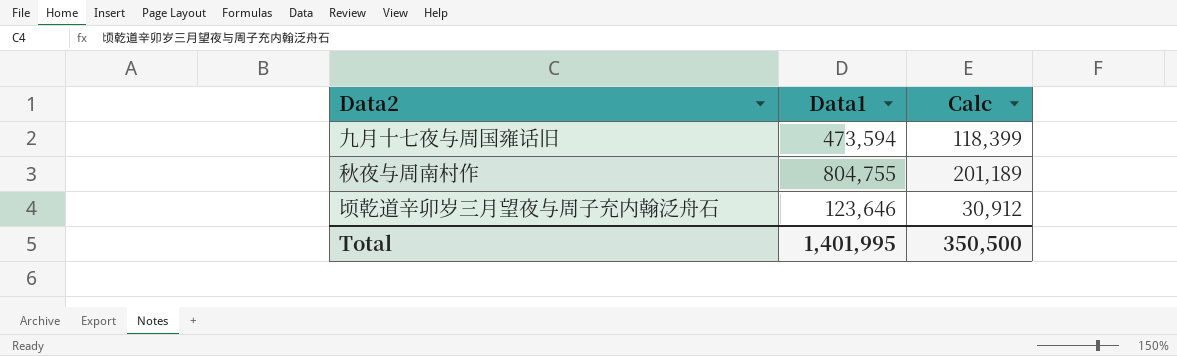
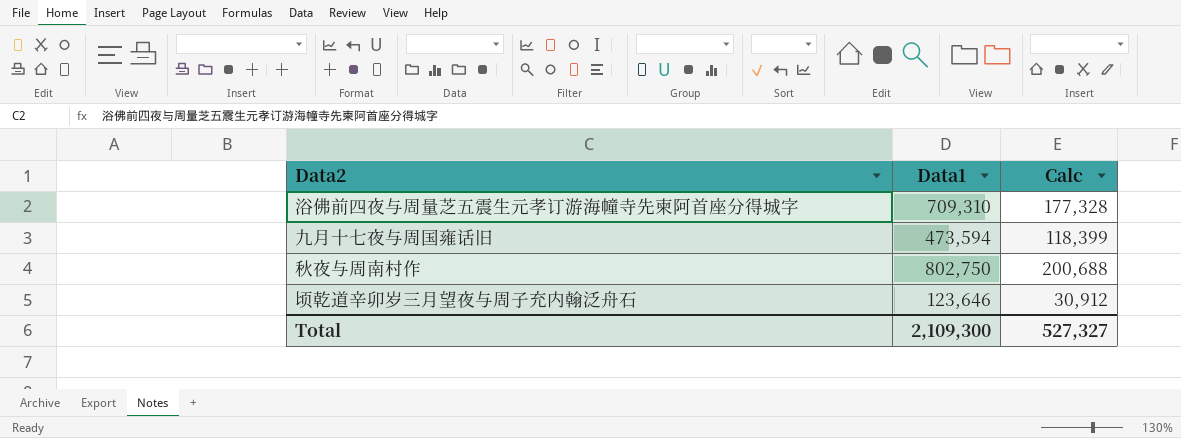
row 浴佛前四夜与周量芝五震生元孝订游海幢寺先柬阿首座分得城字: none -> 709,310 | 177,328
秋夜与周南村作 | Data1: 804,755 -> 802,750
秋夜与周南村作 | Calc: 201,189 -> 200,688
Total | Data1: 1,401,995 -> 2,109,300
Total | Calc: 350,500 -> 527,327

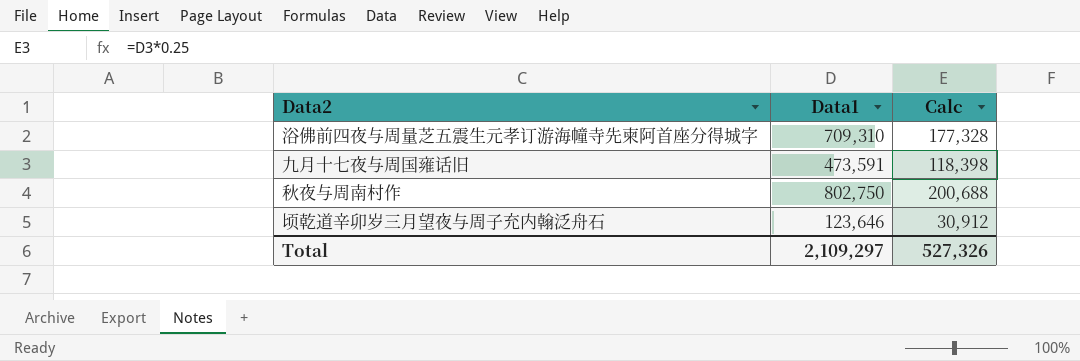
九月十七夜与周国雍话旧 | Data1: 473,594 -> 473,591
九月十七夜与周国雍话旧 | Calc: 118,399 -> 118,398
Total | Data1: 2,109,300 -> 2,109,297
Total | Calc: 527,327 -> 527,326

